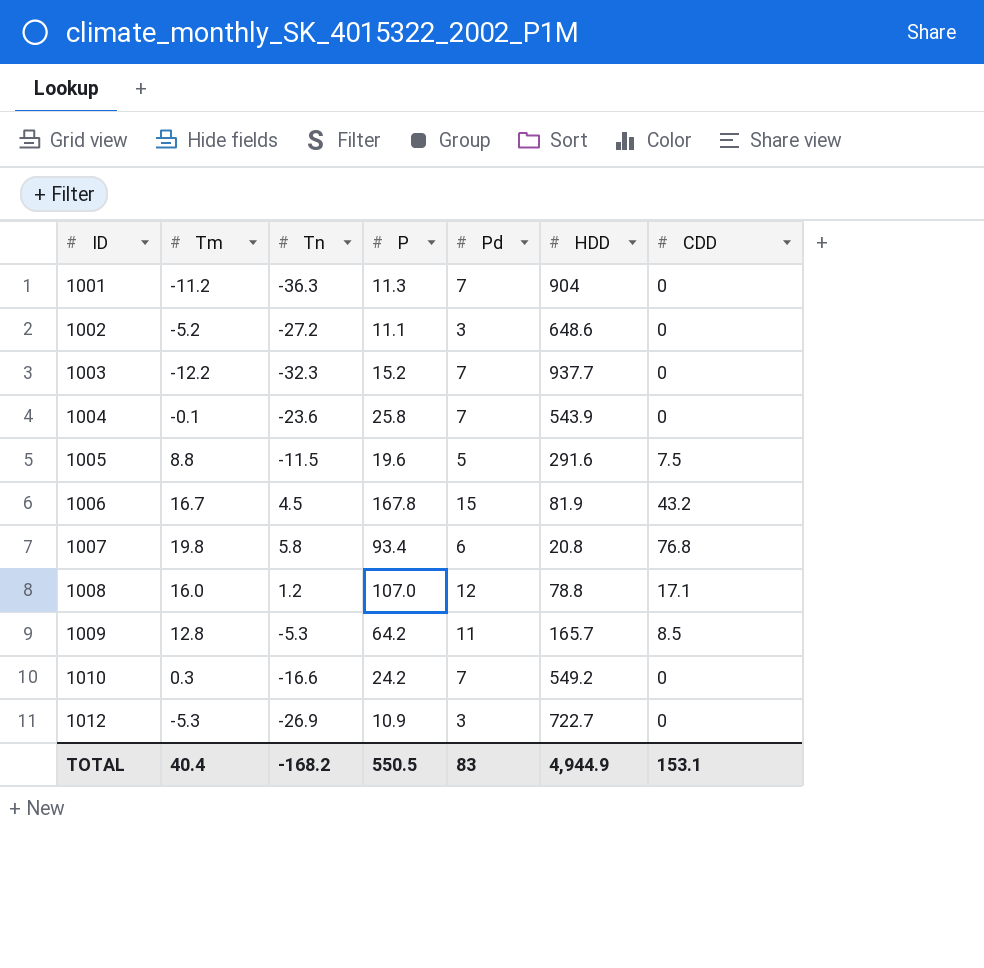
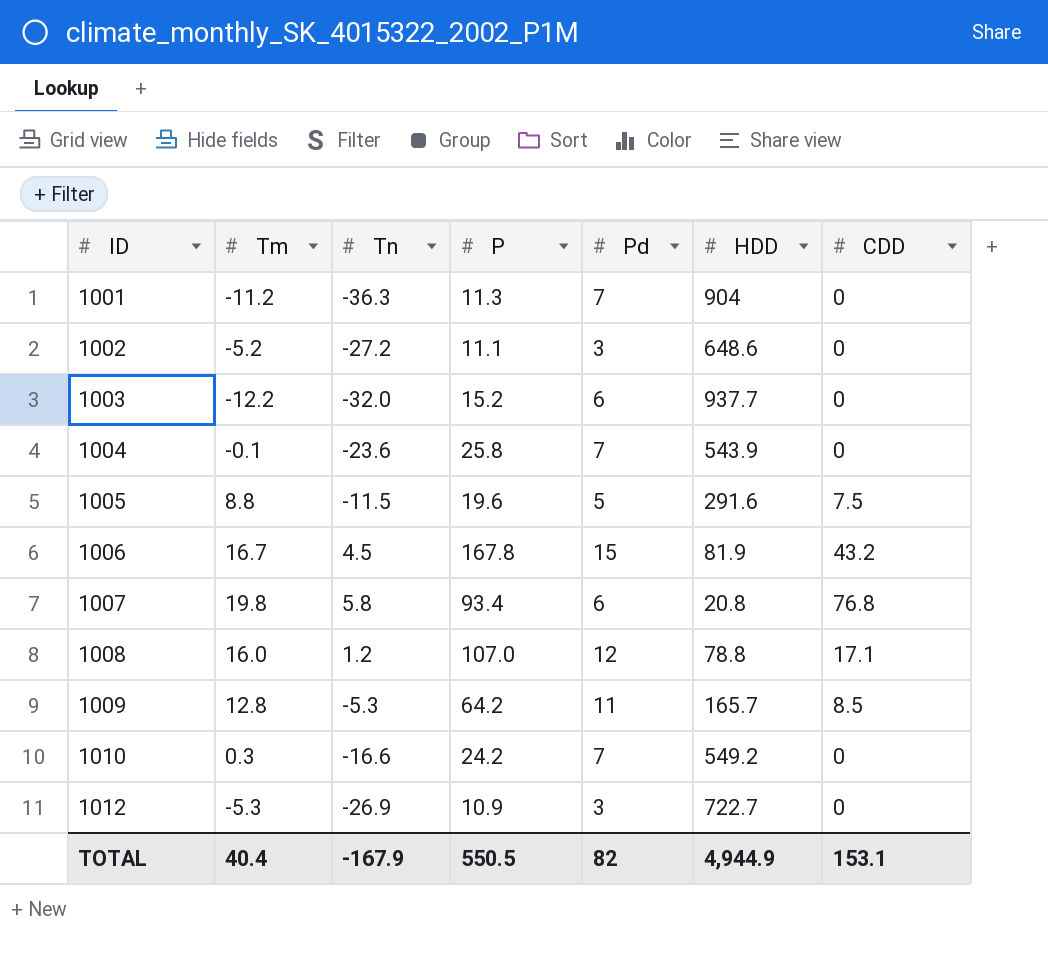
1003 | Tn: -32.3 -> -32.0
1003 | Pd: 7 -> 6
TOTAL | Tn: -168.2 -> -167.9
TOTAL | Pd: 83 -> 82

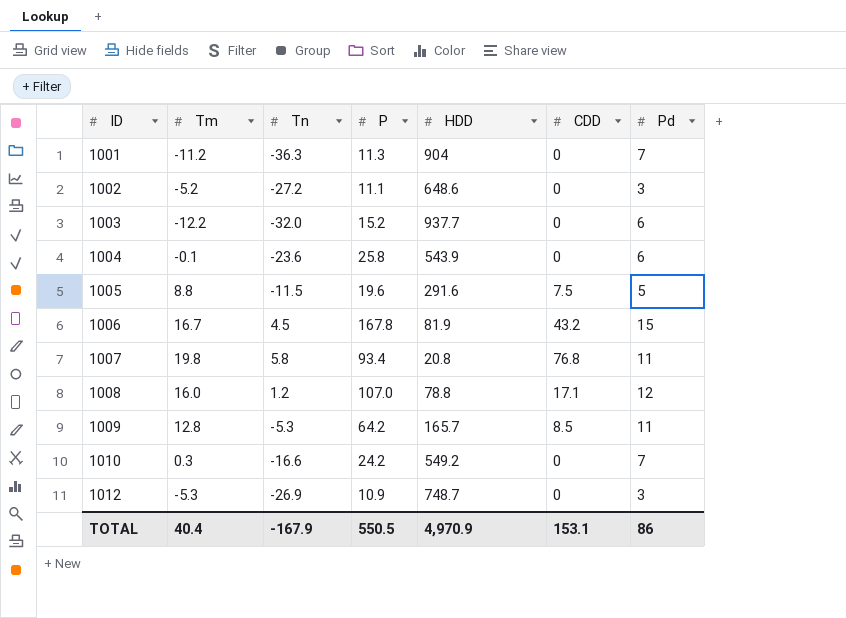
column Pd | position: 5 -> 7
1004 | Pd: 7 -> 6
1007 | Pd: 6 -> 11
1012 | HDD: 722.7 -> 748.7
TOTAL | HDD: 4,944.9 -> 4,970.9
TOTAL | Pd: 82 -> 86

